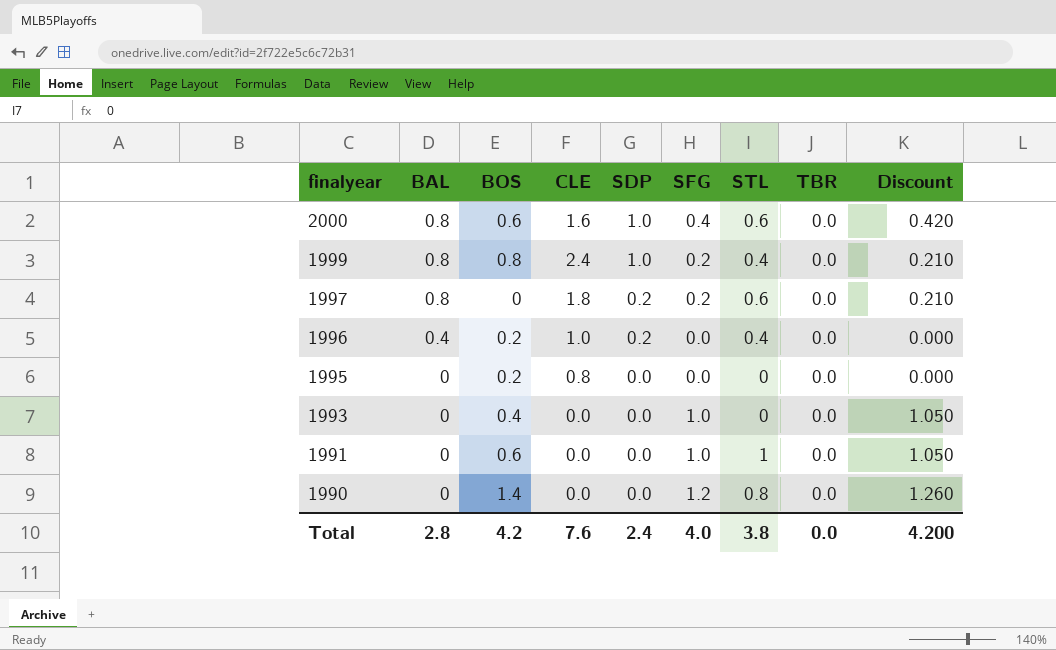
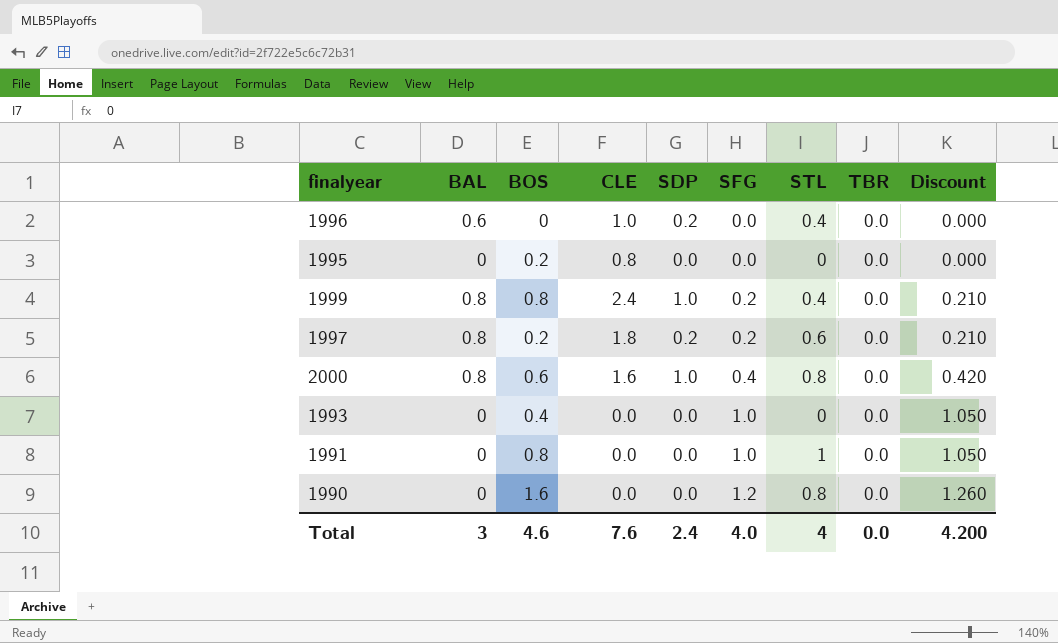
row order: finalyear descending -> SFG ascending
1996 | BAL: 0.4 -> 0.6
1996 | BOS: 0.2 -> 0
1997 | BOS: 0 -> 0.2
2000 | STL: 0.6 -> 0.8
1991 | BOS: 0.6 -> 0.8
1990 | BOS: 1.4 -> 1.6
Total | BAL: 2.8 -> 3
Total | BOS: 4.2 -> 4.6
Total | STL: 3.8 -> 4

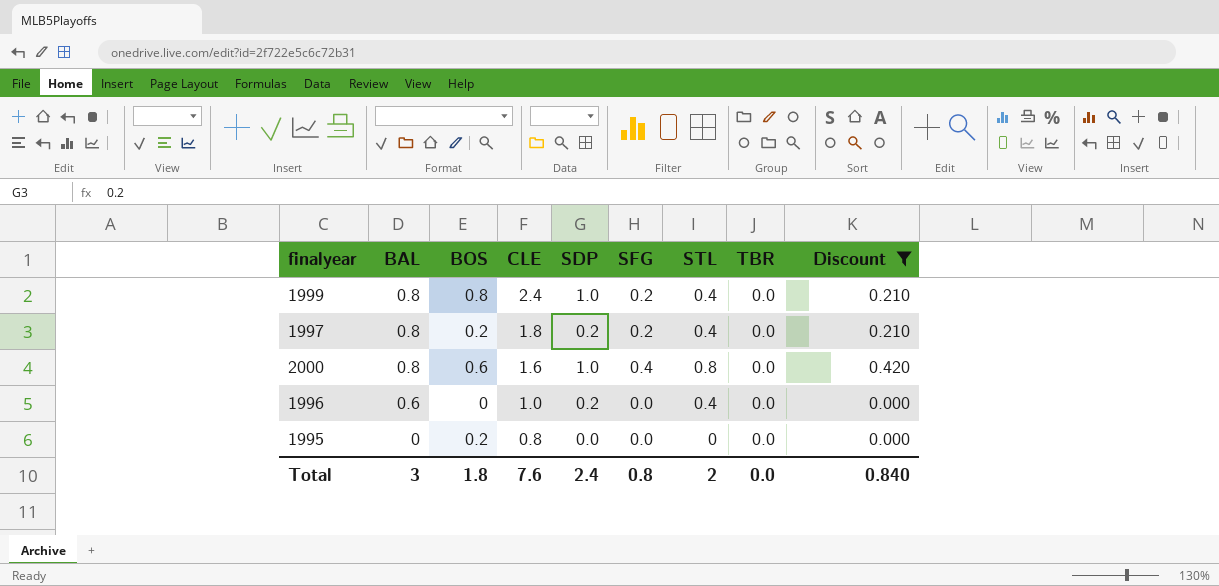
filter: none -> Discount <= 0.420
row order: SFG ascending -> BAL descending
1997 | STL: 0.6 -> 0.4
Total | BOS: 4.6 -> 1.8
Total | SFG: 4.0 -> 0.8
Total | STL: 4 -> 2
Total | Discount: 4.200 -> 0.840

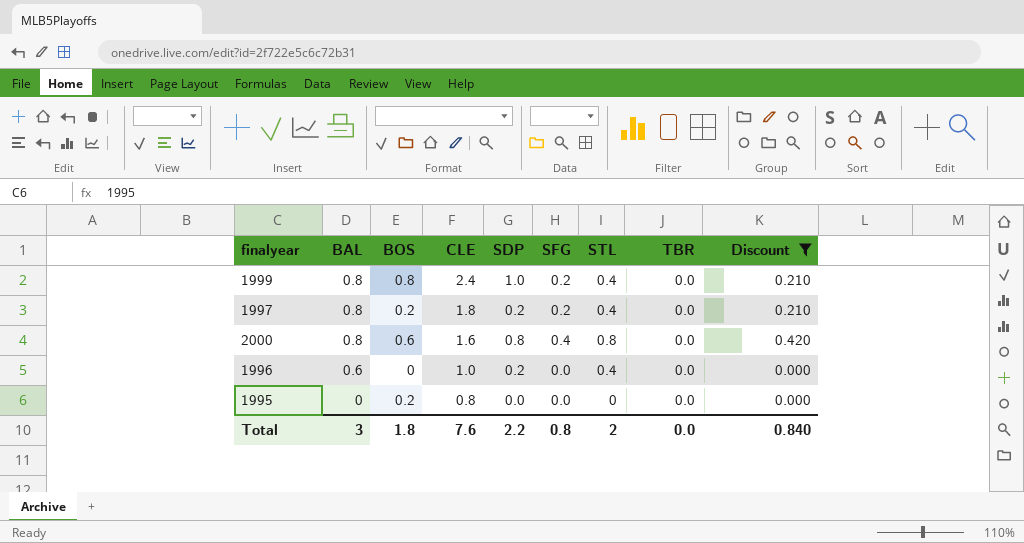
2000 | SDP: 1.0 -> 0.8
Total | SDP: 2.4 -> 2.2

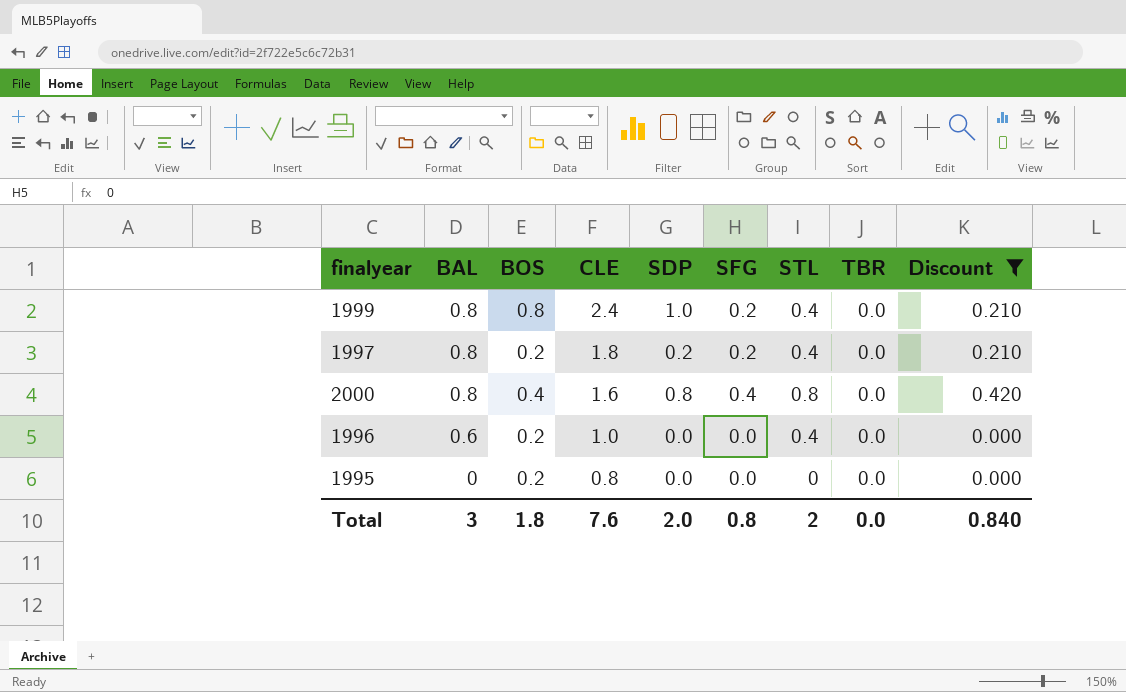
2000 | BOS: 0.6 -> 0.4
1996 | BOS: 0 -> 0.2
1996 | SDP: 0.2 -> 0.0
Total | SDP: 2.2 -> 2.0

